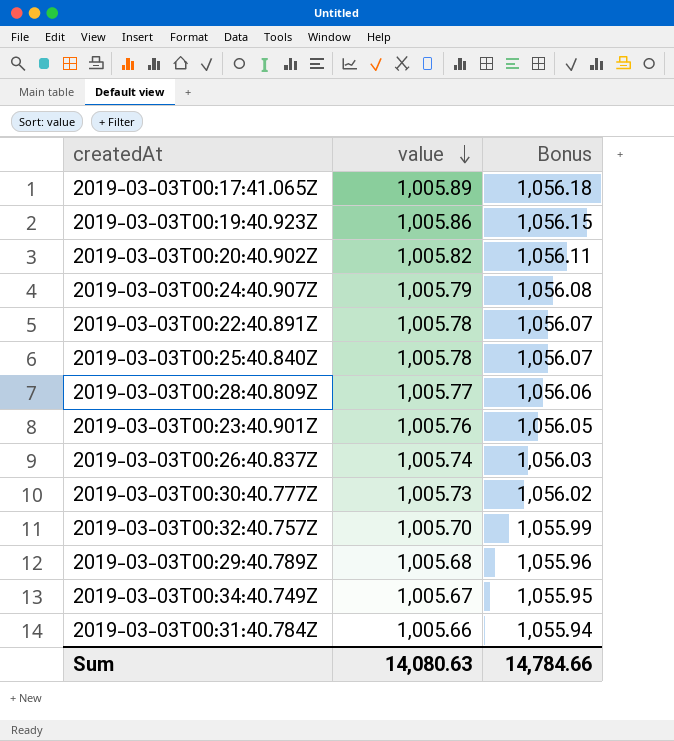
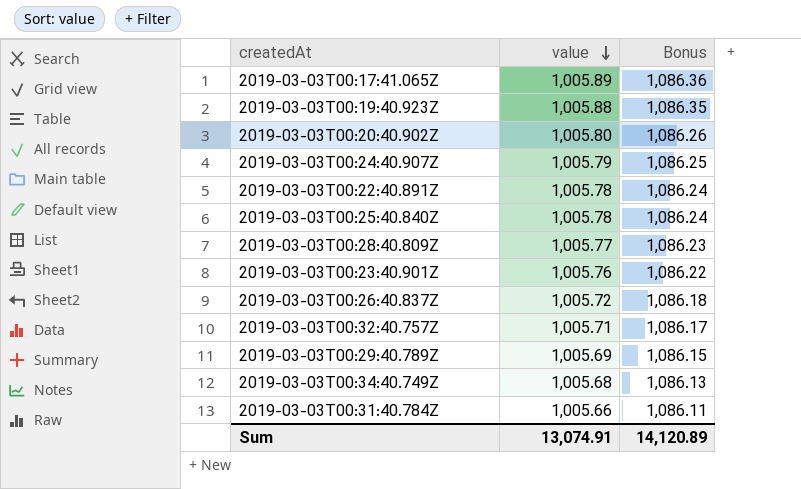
column Bonus | formula: [value] * 1.05 -> [value] * 1.08
row 2019-03-03T00:30:40.777Z: 1,005.73 | 1,056.02 -> none
2019-03-03T00:19:40.923Z | value: 1,005.86 -> 1,005.88
2019-03-03T00:20:40.902Z | value: 1,005.82 -> 1,005.80
2019-03-03T00:26:40.837Z | value: 1,005.74 -> 1,005.72
2019-03-03T00:32:40.757Z | value: 1,005.70 -> 1,005.71
2019-03-03T00:29:40.789Z | value: 1,005.68 -> 1,005.69
2019-03-03T00:34:40.749Z | value: 1,005.67 -> 1,005.68
Sum | value: 14,080.63 -> 13,074.91
Sum | Bonus: 14,784.66 -> 14,120.89

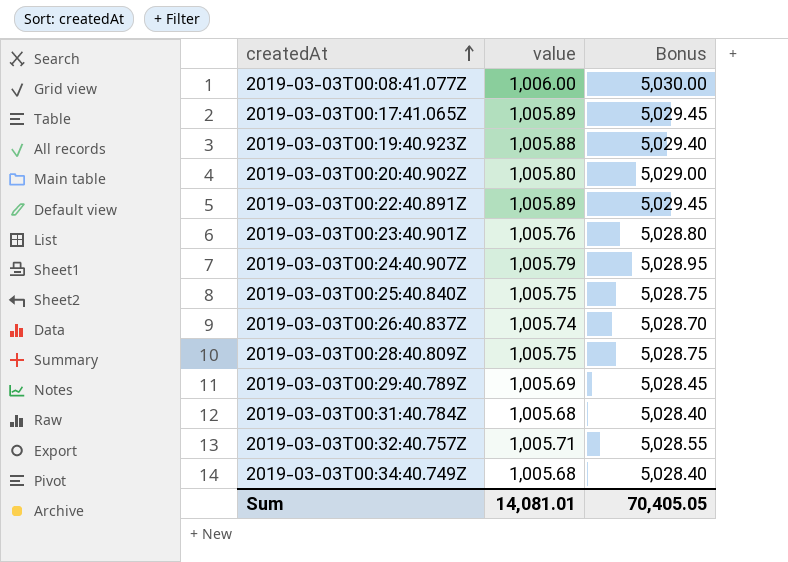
row order: value descending -> createdAt ascending
column Bonus | formula: [value] * 1.08 -> [value] * 5
row 2019-03-03T00:08:41.077Z: none -> 1,006.00 | 5,030.00
2019-03-03T00:22:40.891Z | value: 1,005.78 -> 1,005.89
2019-03-03T00:25:40.840Z | value: 1,005.78 -> 1,005.75
2019-03-03T00:26:40.837Z | value: 1,005.72 -> 1,005.74
2019-03-03T00:28:40.809Z | value: 1,005.77 -> 1,005.75
2019-03-03T00:31:40.784Z | value: 1,005.66 -> 1,005.68
Sum | value: 13,074.91 -> 14,081.01
Sum | Bonus: 14,120.89 -> 70,405.05

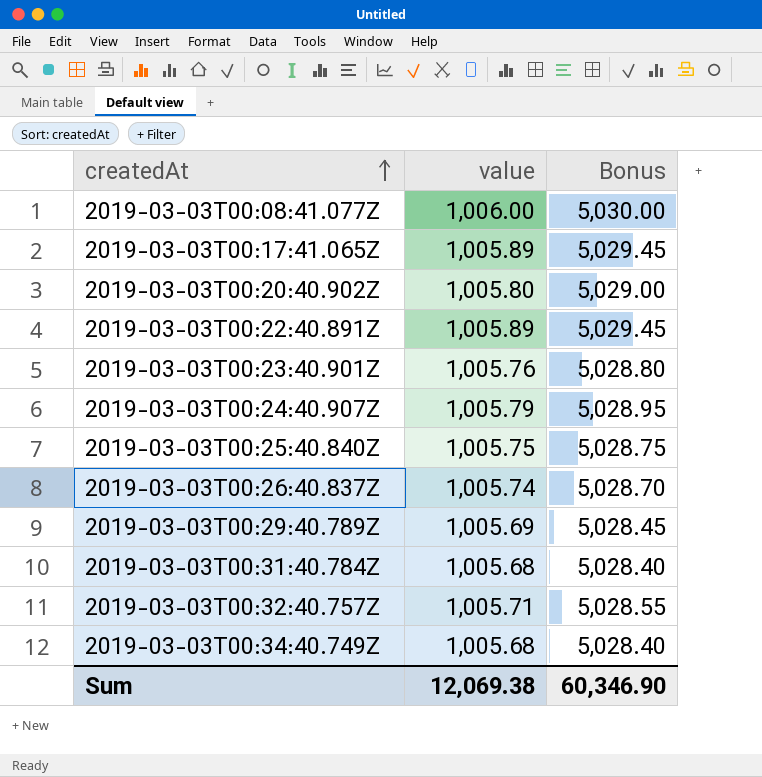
row 2019-03-03T00:19:40.923Z: 1,005.88 | 5,029.40 -> none
row 2019-03-03T00:28:40.809Z: 1,005.75 | 5,028.75 -> none
Sum | value: 14,081.01 -> 12,069.38
Sum | Bonus: 70,405.05 -> 60,346.90

